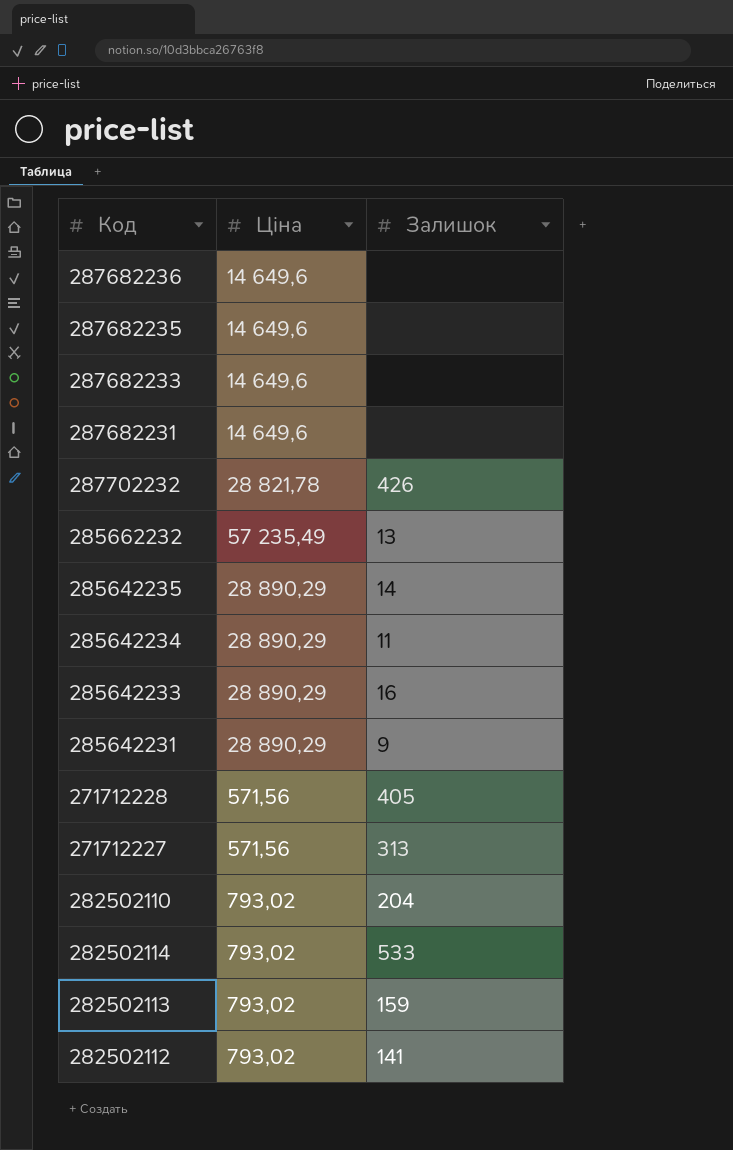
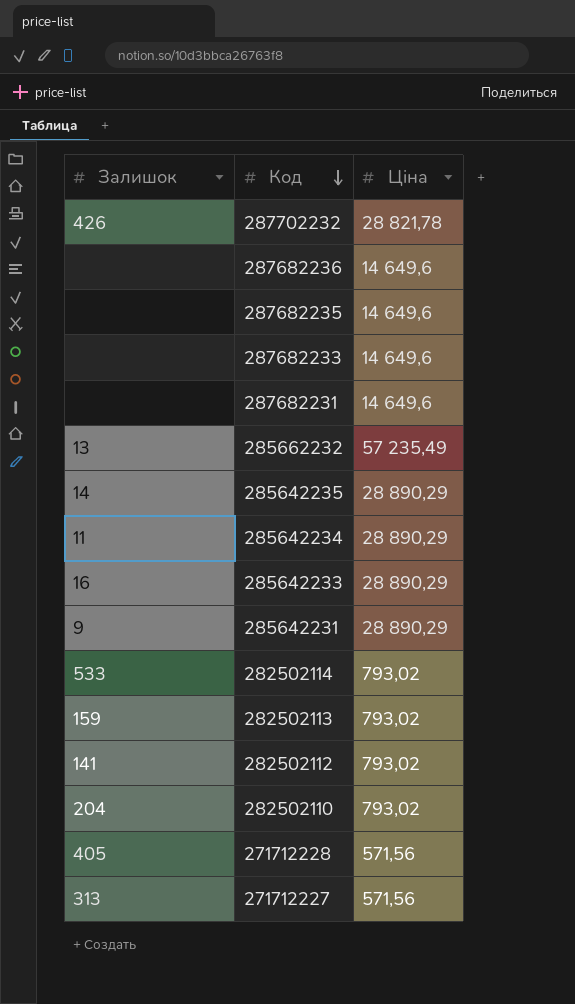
row order: none -> Код descending
column Залишок | position: 3 -> 1

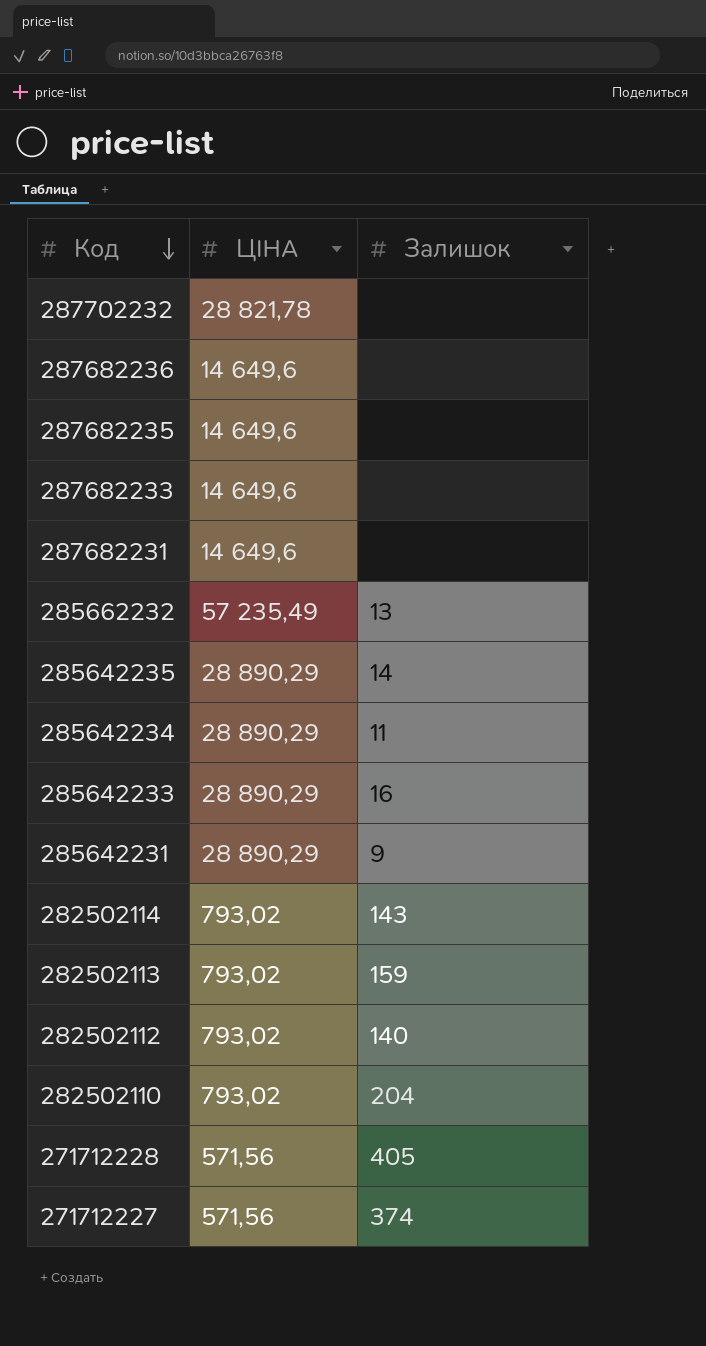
column name: Ціна -> ЦІНА
column Залишок | position: 1 -> 3
287702232 | Залишок: 426 -> none
282502114 | Залишок: 533 -> 143
282502112 | Залишок: 141 -> 140
271712227 | Залишок: 313 -> 374

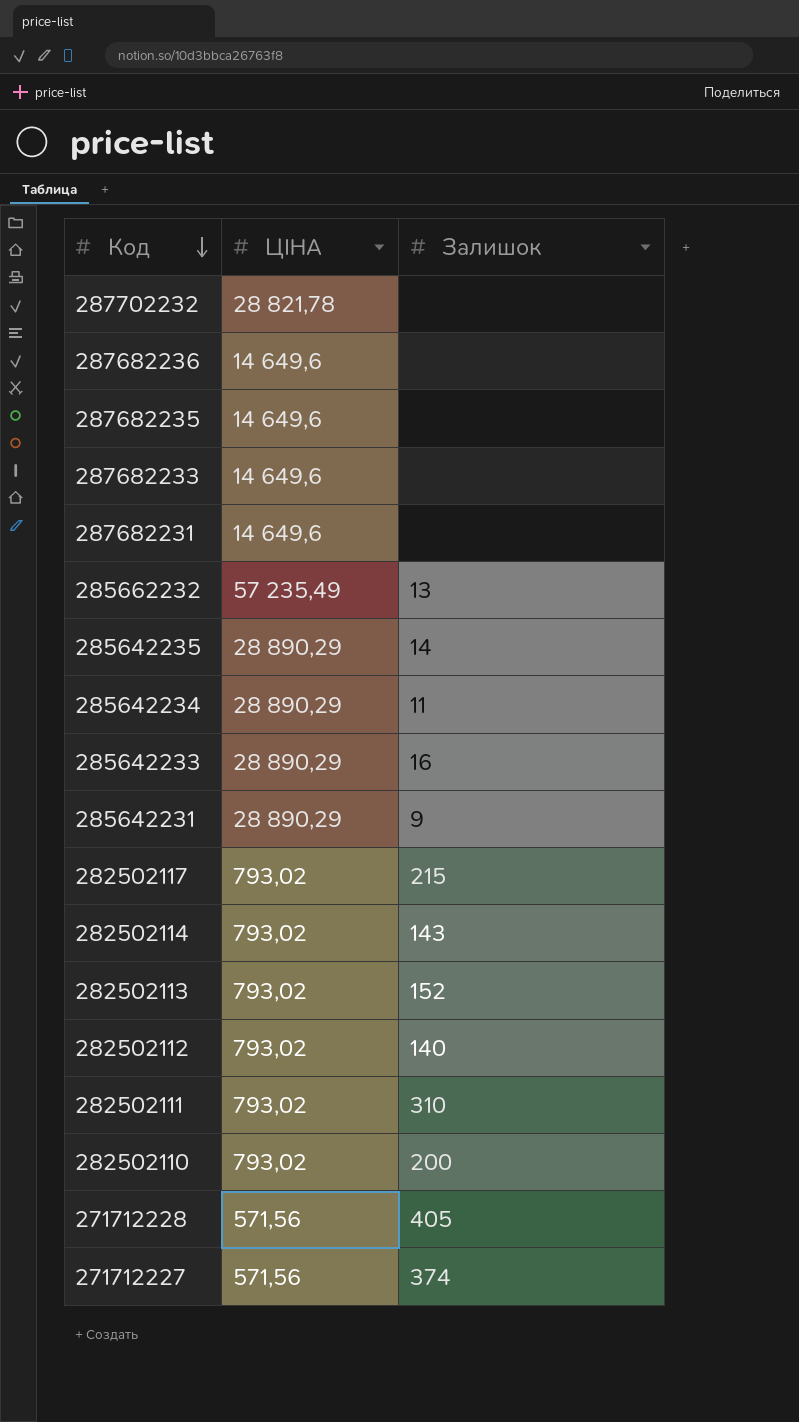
row 282502117: none -> 793,02 | 215
282502113 | Залишок: 159 -> 152
row 282502111: none -> 793,02 | 310
282502110 | Залишок: 204 -> 200

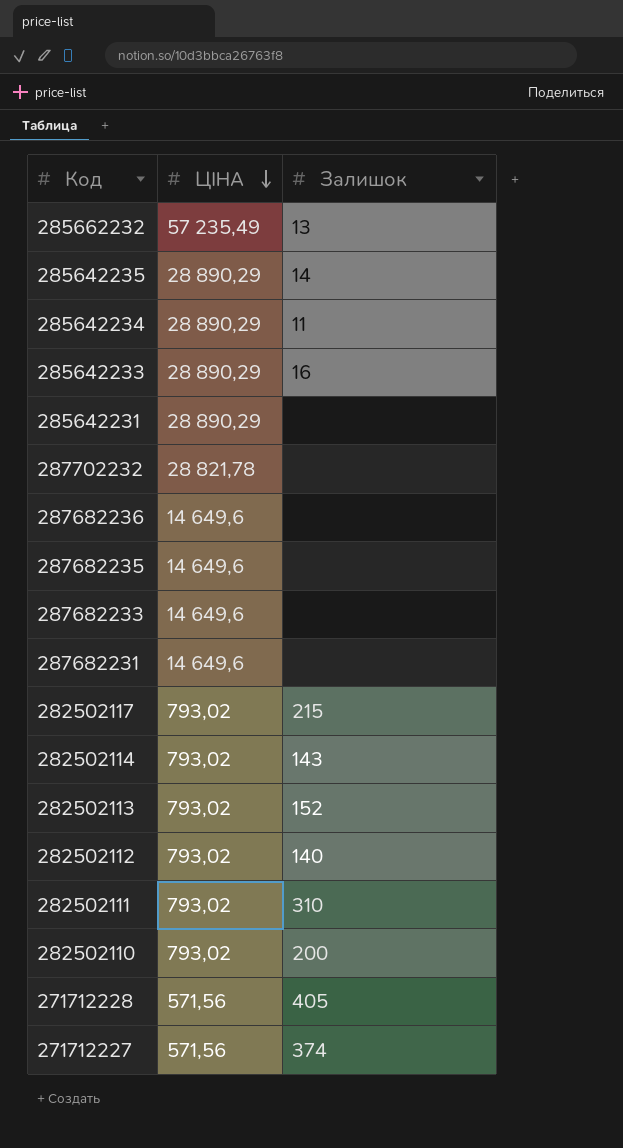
row order: Код descending -> ЦІНА descending
285642231 | Залишок: 9 -> none

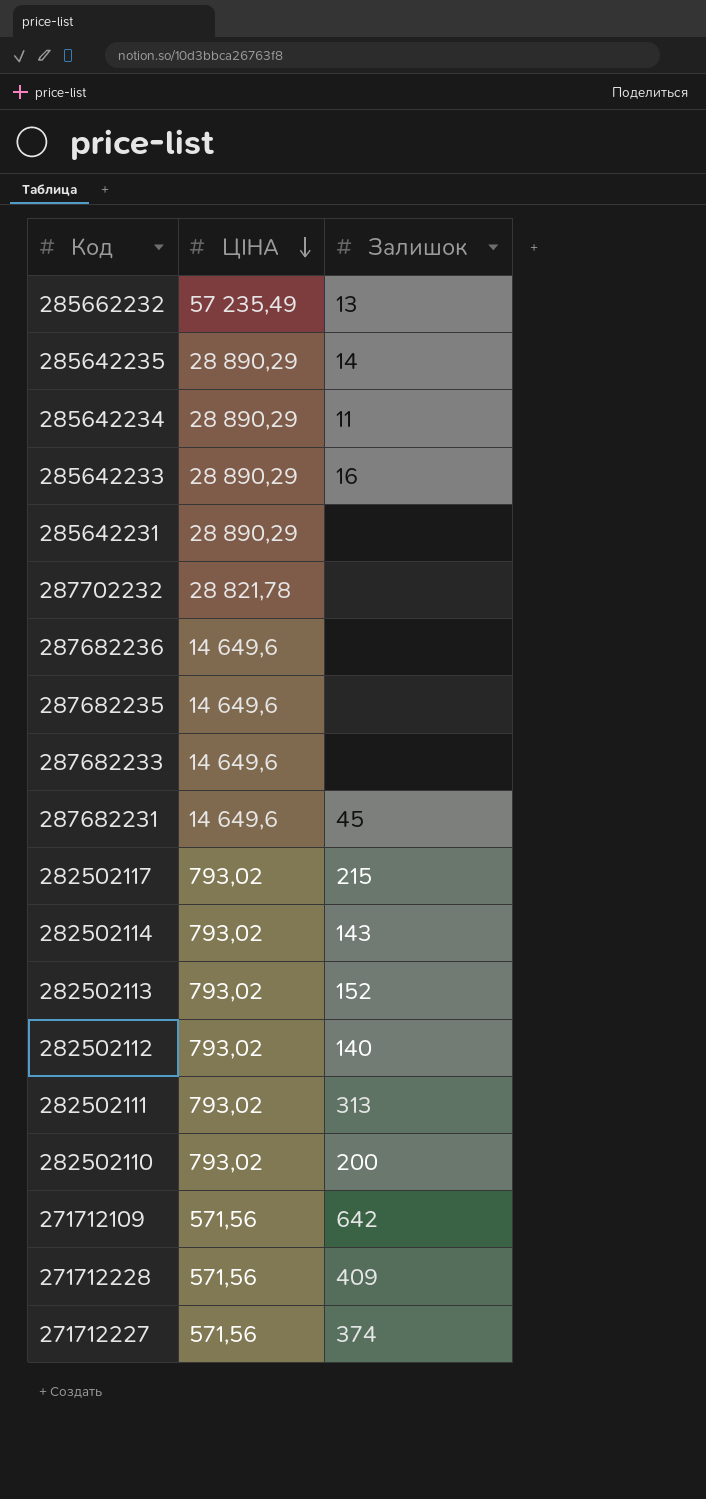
287682231 | Залишок: none -> 45
282502111 | Залишок: 310 -> 313
row 271712109: none -> 571,56 | 642
271712228 | Залишок: 405 -> 409

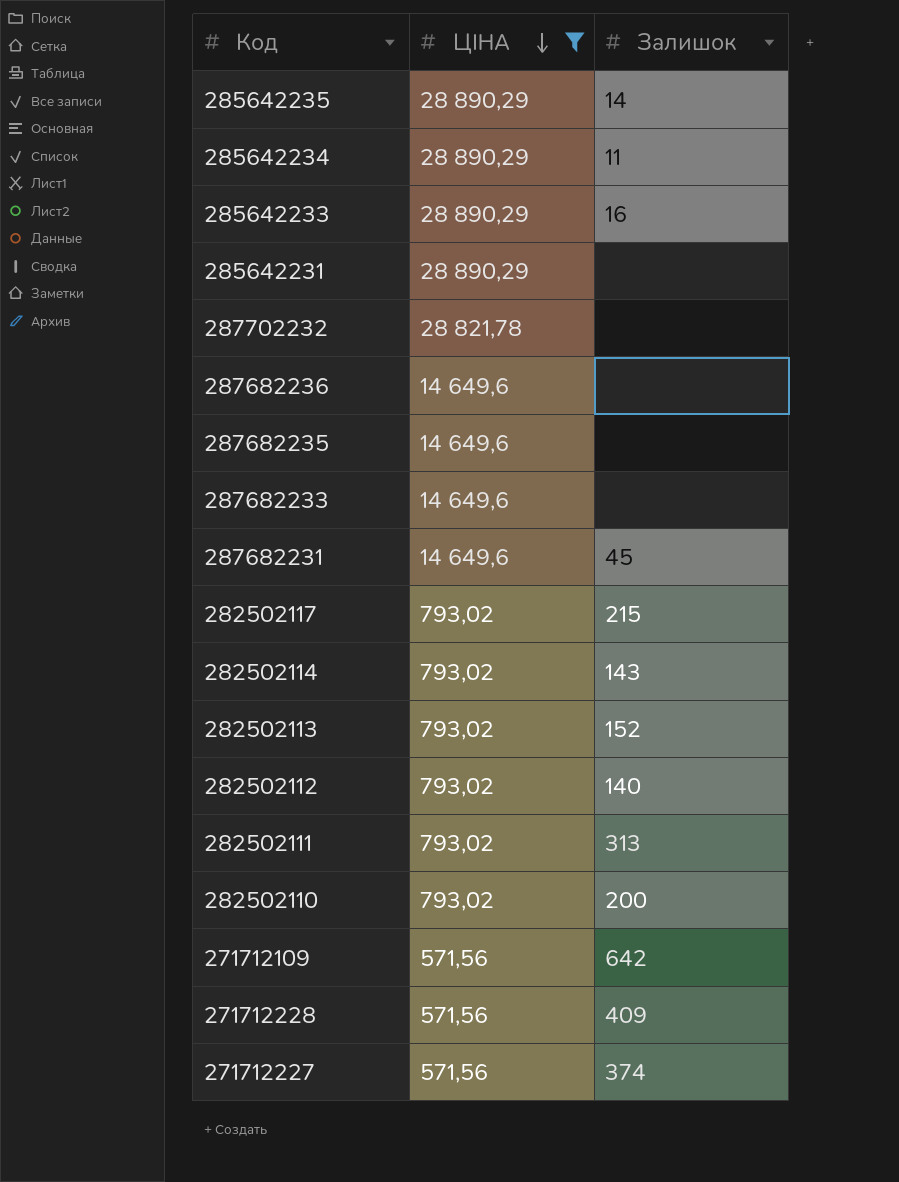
filter: none -> ЦІНА != 57 235,49

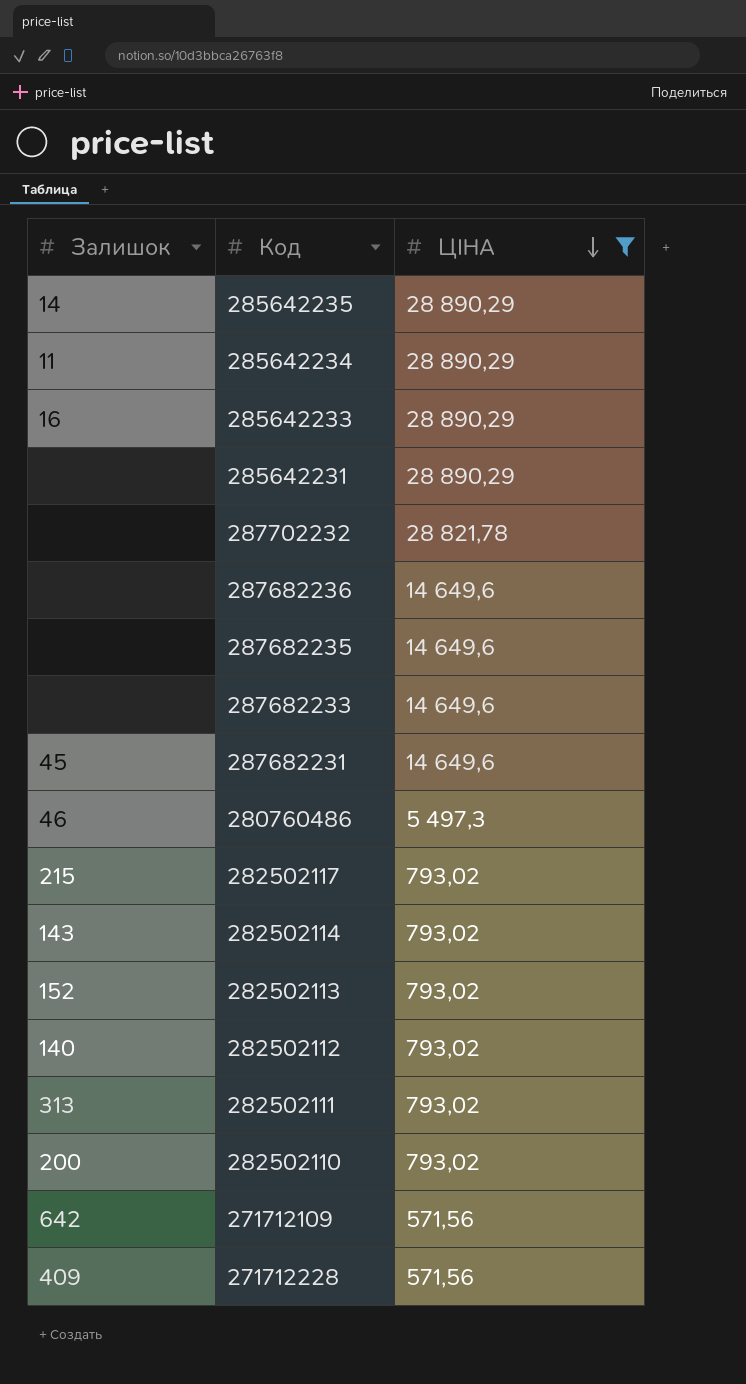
column Залишок | position: 3 -> 1
row 271712227: 571,56 | 374 -> none
row 280760486: none -> 46 | 5 497,3

